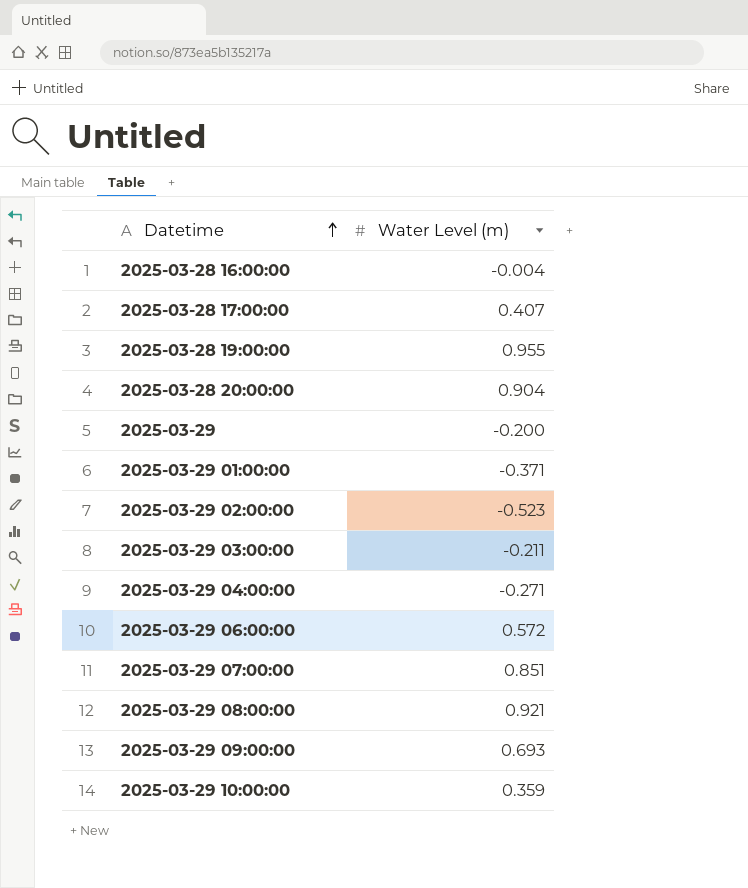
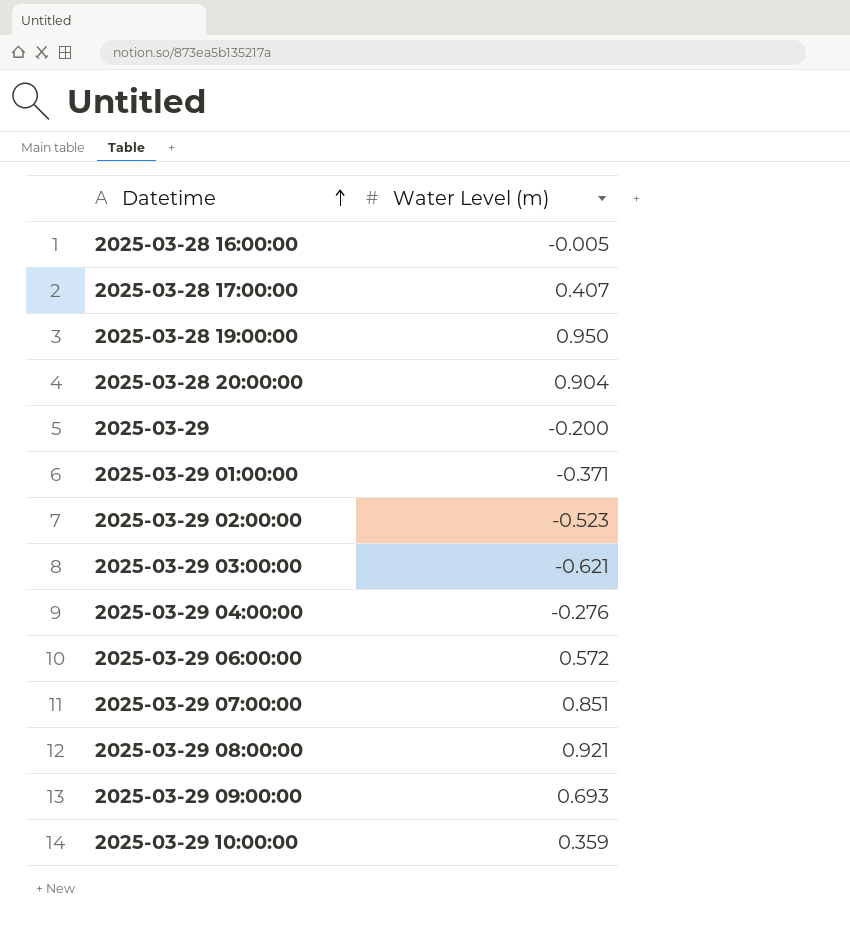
2025-03-28 16:00:00 | Water Level (m): -0.004 -> -0.005
2025-03-28 19:00:00 | Water Level (m): 0.955 -> 0.950
2025-03-29 03:00:00 | Water Level (m): -0.211 -> -0.621
2025-03-29 04:00:00 | Water Level (m): -0.271 -> -0.276

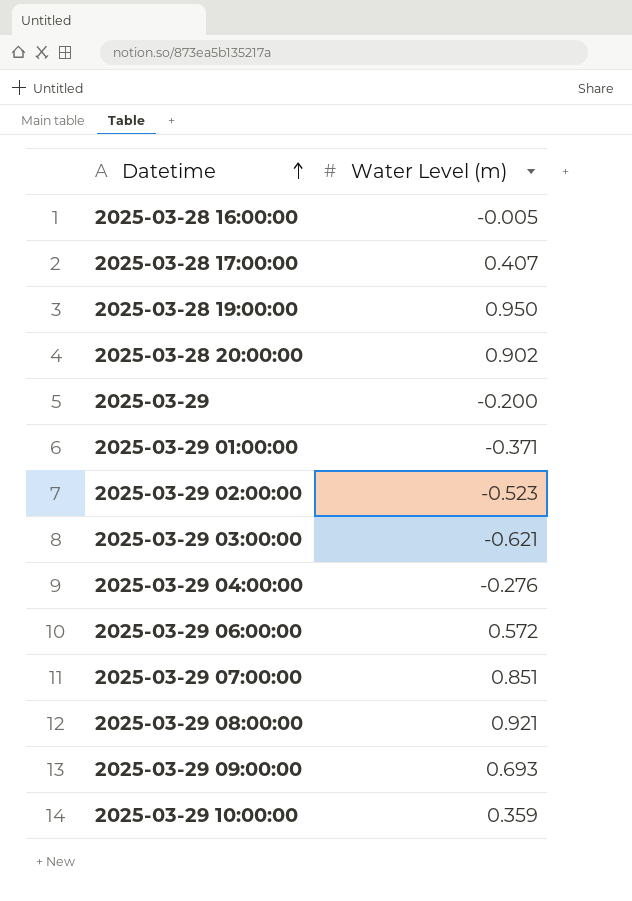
2025-03-28 20:00:00 | Water Level (m): 0.904 -> 0.902

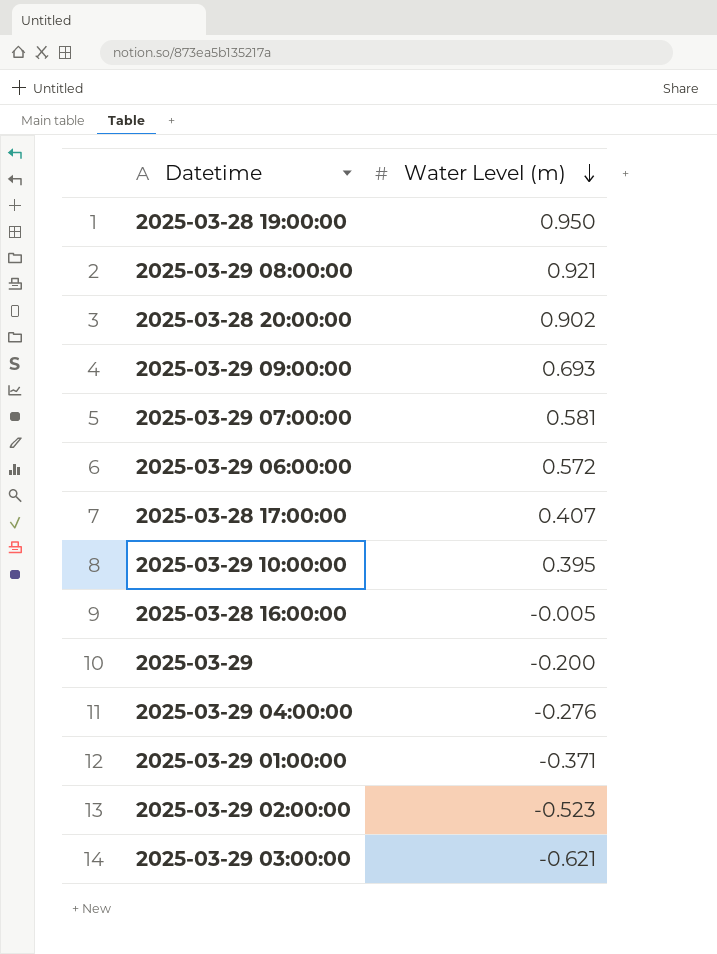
row order: Datetime ascending -> Water Level (m) descending
2025-03-29 07:00:00 | Water Level (m): 0.851 -> 0.581
2025-03-29 10:00:00 | Water Level (m): 0.359 -> 0.395

